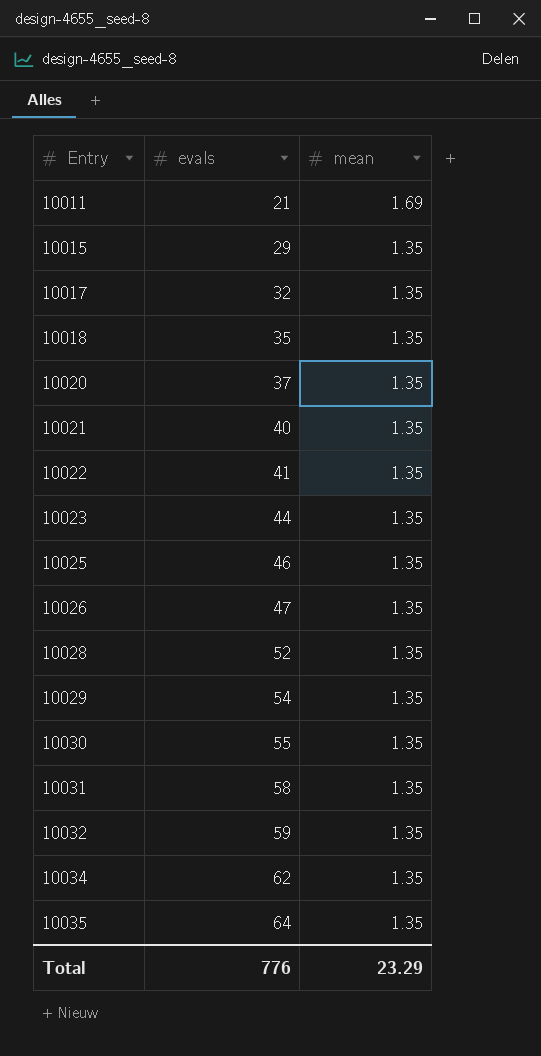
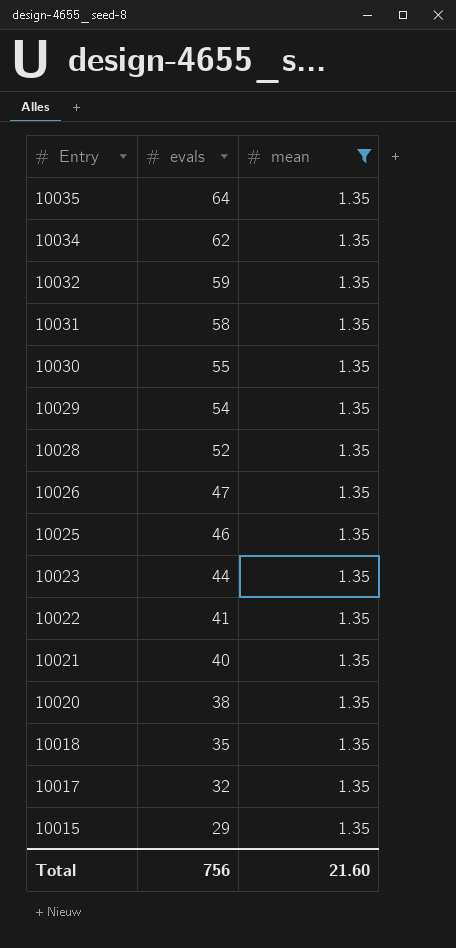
filter: none -> mean = 1.35
row order: Entry ascending -> Entry descending
10020 | evals: 37 -> 38
Total | evals: 776 -> 756
Total | mean: 23.29 -> 21.60

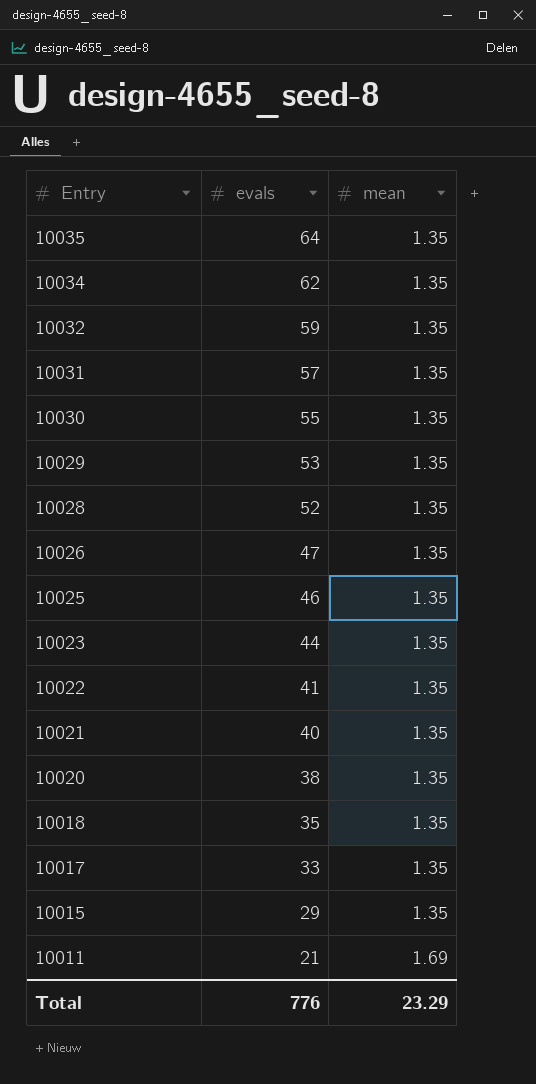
filter: mean = 1.35 -> none
10031 | evals: 58 -> 57
10029 | evals: 54 -> 53
10017 | evals: 32 -> 33
Total | evals: 756 -> 776
Total | mean: 21.60 -> 23.29

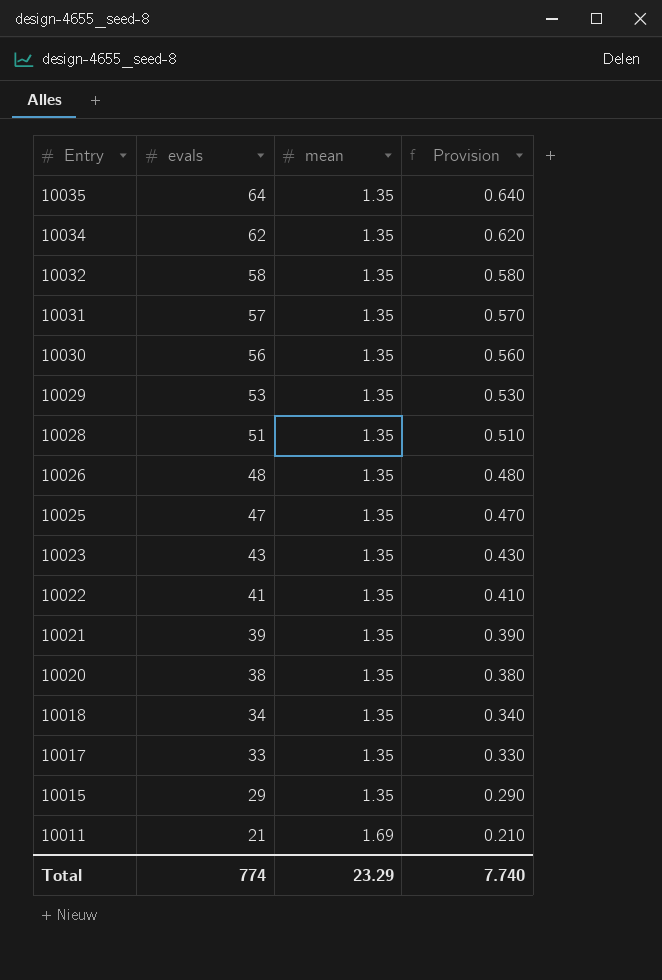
column Provision | formula: none -> [evals] * 0.01
10032 | evals: 59 -> 58
10030 | evals: 55 -> 56
10028 | evals: 52 -> 51
10026 | evals: 47 -> 48
10025 | evals: 46 -> 47
10023 | evals: 44 -> 43
10021 | evals: 40 -> 39
10018 | evals: 35 -> 34
Total | evals: 776 -> 774

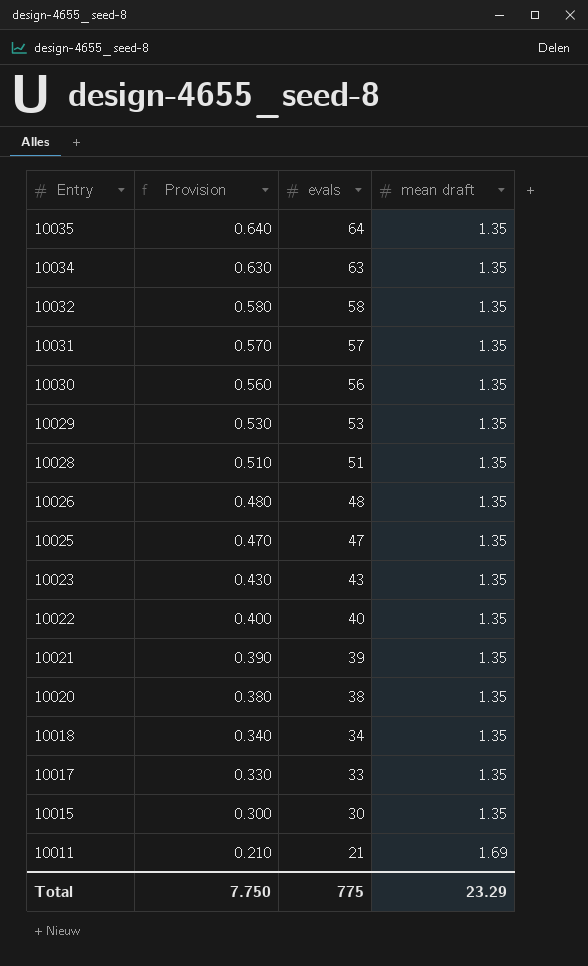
column Provision | position: 4 -> 2
column name: mean -> mean draft
10034 | Provision: 0.620 -> 0.630
10034 | evals: 62 -> 63
10022 | Provision: 0.410 -> 0.400
10022 | evals: 41 -> 40
10015 | Provision: 0.290 -> 0.300
10015 | evals: 29 -> 30
Total | Provision: 7.740 -> 7.750
Total | evals: 774 -> 775

